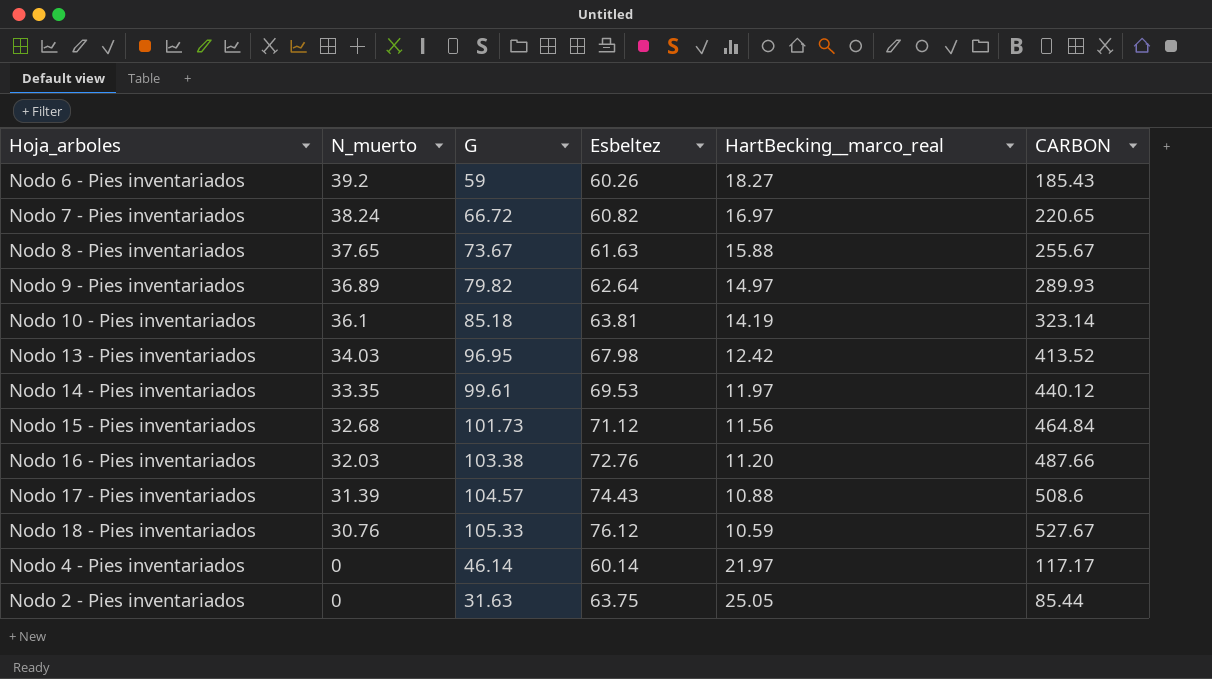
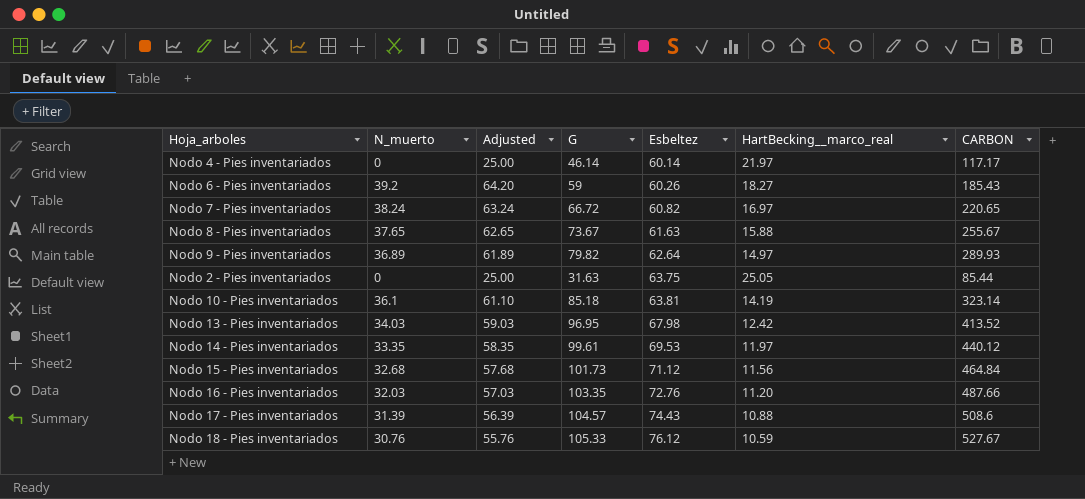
row order: N_muerto descending -> Esbeltez ascending
column Adjusted | formula: none -> [N_muerto] + 25
Nodo 16 - Pies inventariados | G: 103.38 -> 103.35

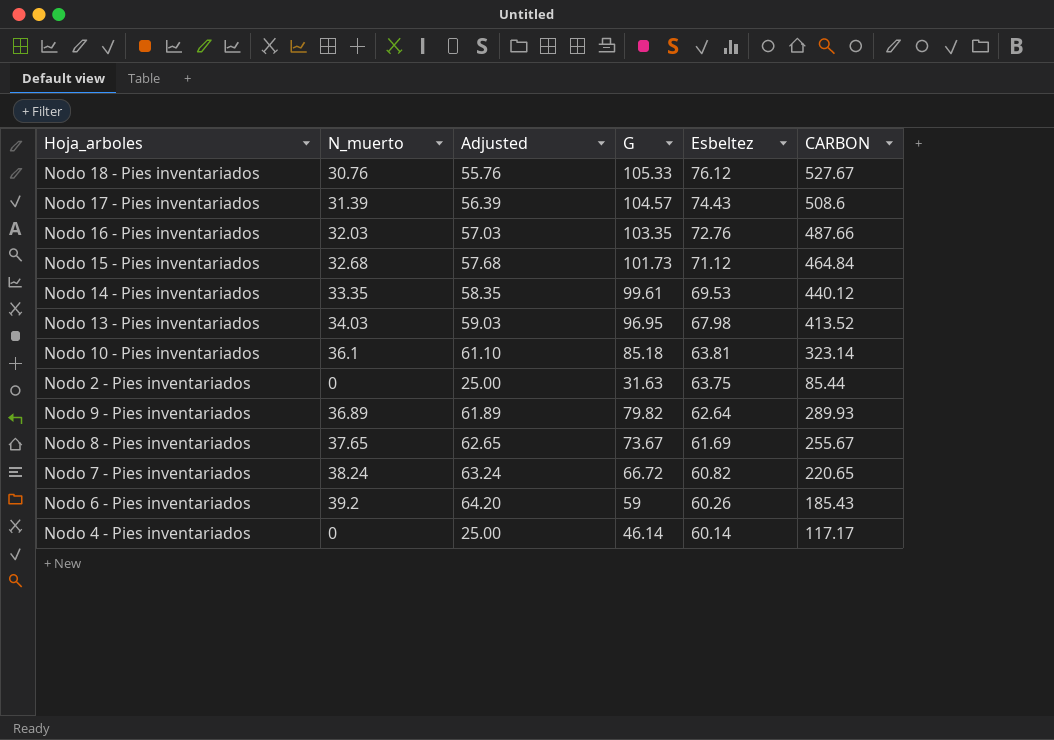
row order: Esbeltez ascending -> Esbeltez descending
column HartBecking__marco_real | position: 6 -> none
Nodo 8 - Pies inventariados | Esbeltez: 61.63 -> 61.69

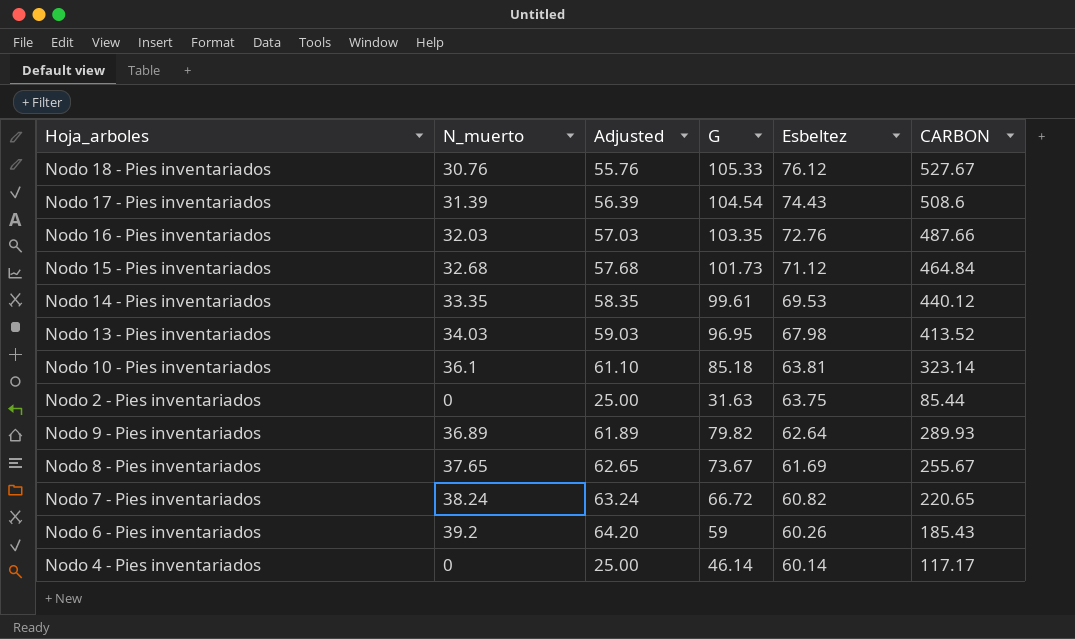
Nodo 17 - Pies inventariados | G: 104.57 -> 104.54

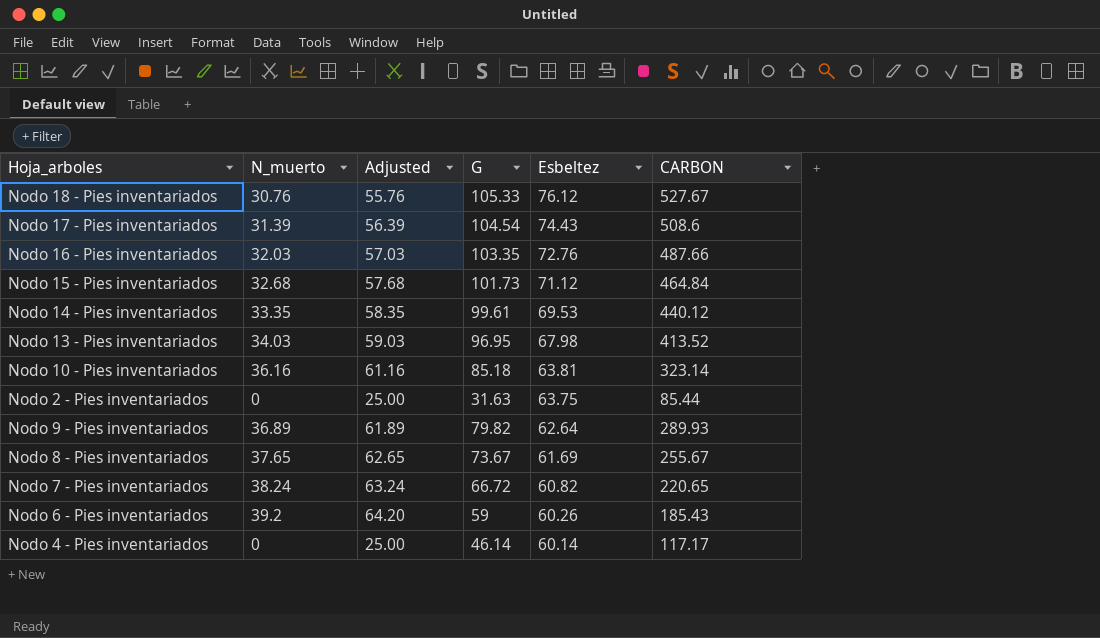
Nodo 10 - Pies inventariados | N_muerto: 36.1 -> 36.16
Nodo 10 - Pies inventariados | Adjusted: 61.10 -> 61.16

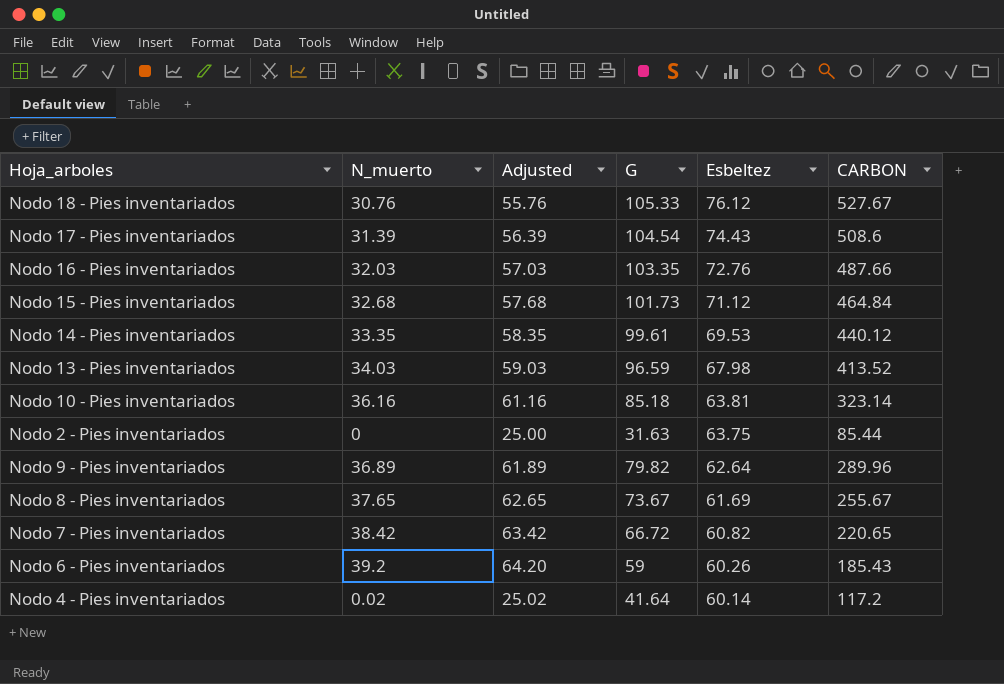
Nodo 13 - Pies inventariados | G: 96.95 -> 96.59
Nodo 9 - Pies inventariados | CARBON: 289.93 -> 289.96
Nodo 7 - Pies inventariados | N_muerto: 38.24 -> 38.42
Nodo 7 - Pies inventariados | Adjusted: 63.24 -> 63.42
Nodo 4 - Pies inventariados | N_muerto: 0 -> 0.02
Nodo 4 - Pies inventariados | Adjusted: 25.00 -> 25.02
Nodo 4 - Pies inventariados | G: 46.14 -> 41.64
Nodo 4 - Pies inventariados | CARBON: 117.17 -> 117.2

